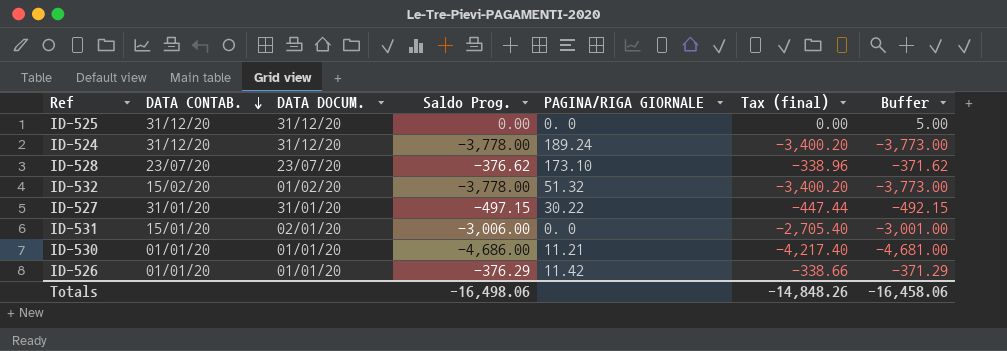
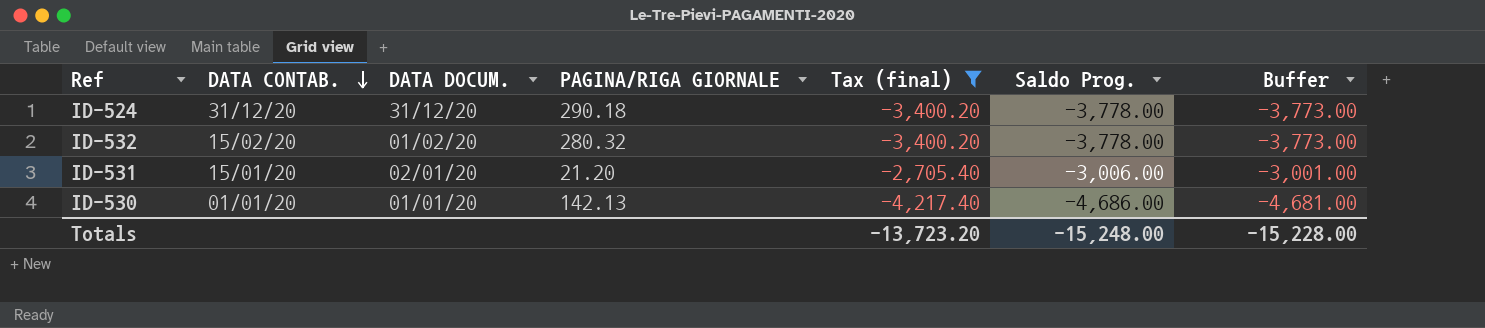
filter: none -> Tax (final) <= -2,705.40
column Saldo Prog. | position: 4 -> 6
ID-524 | PAGINA/RIGA GIORNALE: 189.24 -> 290.18
ID-532 | PAGINA/RIGA GIORNALE: 51.32 -> 280.32
ID-531 | PAGINA/RIGA GIORNALE: 0. 0 -> 21.20
ID-530 | PAGINA/RIGA GIORNALE: 11.21 -> 142.13
Totals | Tax (final): -14,848.26 -> -13,723.20
Totals | Saldo Prog.: -16,498.06 -> -15,248.00
Totals | Buffer: -16,458.06 -> -15,228.00

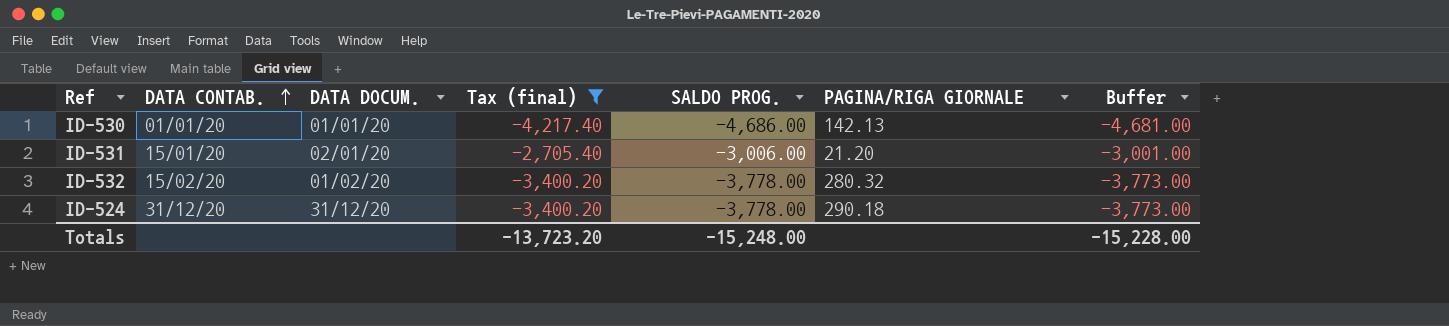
row order: DATA CONTAB. descending -> DATA CONTAB. ascending
column name: Saldo Prog. -> SALDO PROG.
column PAGINA/RIGA GIORNALE | position: 4 -> 6

